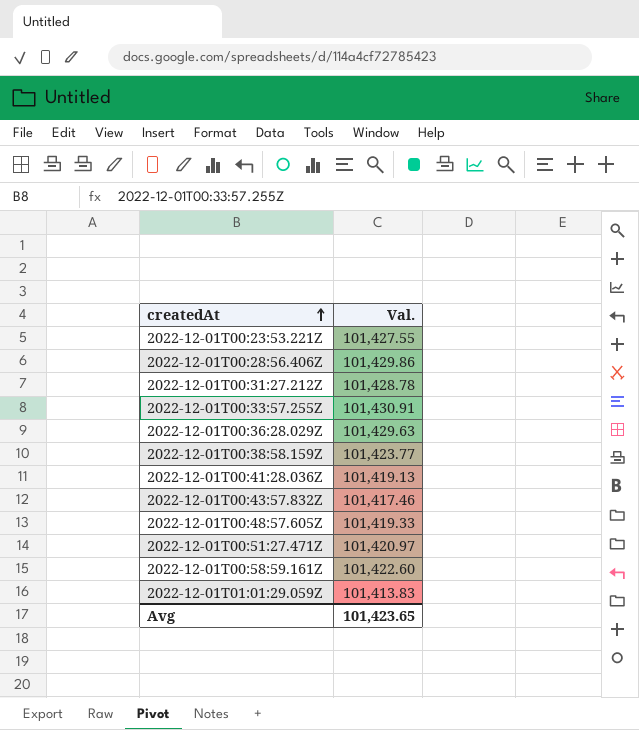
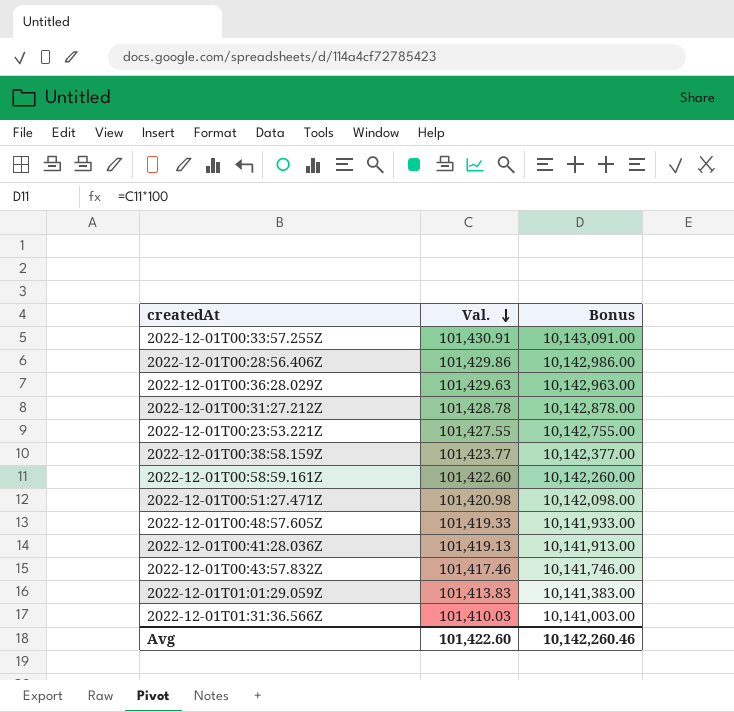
row order: createdAt ascending -> Val. descending
column Bonus | formula: none -> [Val.] * 100
2022-12-01T00:51:27.471Z | Val.: 101,420.97 -> 101,420.98
row 2022-12-01T01:31:36.566Z: none -> 101,410.03 | 10,141,003.00
Avg | Val.: 101,423.65 -> 101,422.60

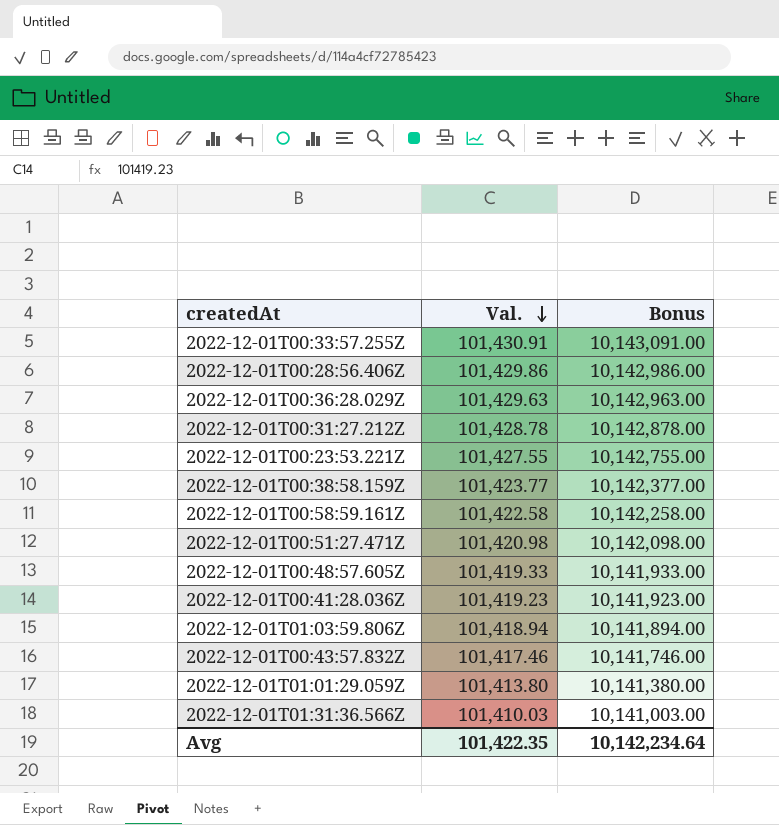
2022-12-01T00:58:59.161Z | Val.: 101,422.60 -> 101,422.58
2022-12-01T00:58:59.161Z | Bonus: 10,142,260.00 -> 10,142,258.00
2022-12-01T00:41:28.036Z | Val.: 101,419.13 -> 101,419.23
2022-12-01T00:41:28.036Z | Bonus: 10,141,913.00 -> 10,141,923.00
row 2022-12-01T01:03:59.806Z: none -> 101,418.94 | 10,141,894.00
2022-12-01T01:01:29.059Z | Val.: 101,413.83 -> 101,413.80
2022-12-01T01:01:29.059Z | Bonus: 10,141,383.00 -> 10,141,380.00
Avg | Val.: 101,422.60 -> 101,422.35
Avg | Bonus: 10,142,260.46 -> 10,142,234.64

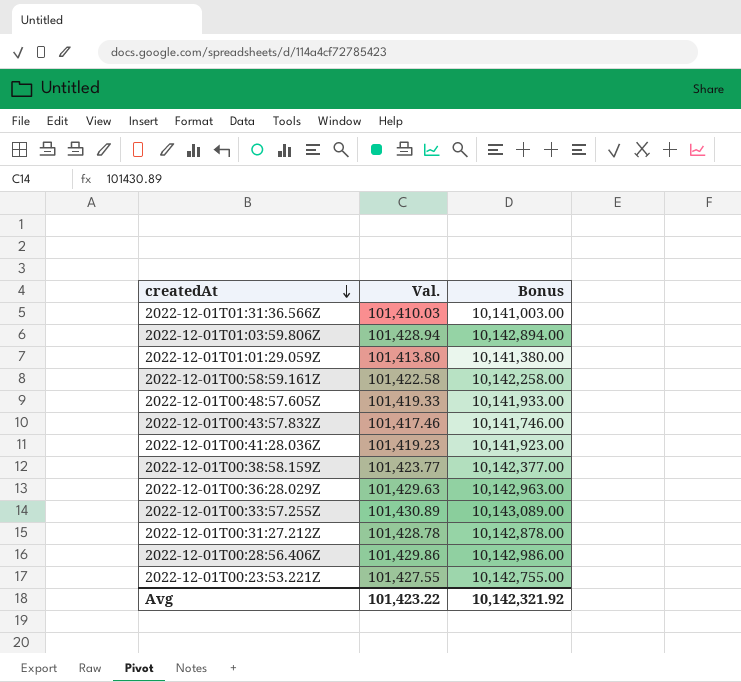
row order: Val. descending -> createdAt descending
row 2022-12-01T00:51:27.471Z: 101,420.98 | 10,142,098.00 -> none
2022-12-01T01:03:59.806Z | Val.: 101,418.94 -> 101,428.94
2022-12-01T01:03:59.806Z | Bonus: 10,141,894.00 -> 10,142,894.00
2022-12-01T00:33:57.255Z | Val.: 101,430.91 -> 101,430.89
2022-12-01T00:33:57.255Z | Bonus: 10,143,091.00 -> 10,143,089.00
Avg | Val.: 101,422.35 -> 101,423.22
Avg | Bonus: 10,142,234.64 -> 10,142,321.92

